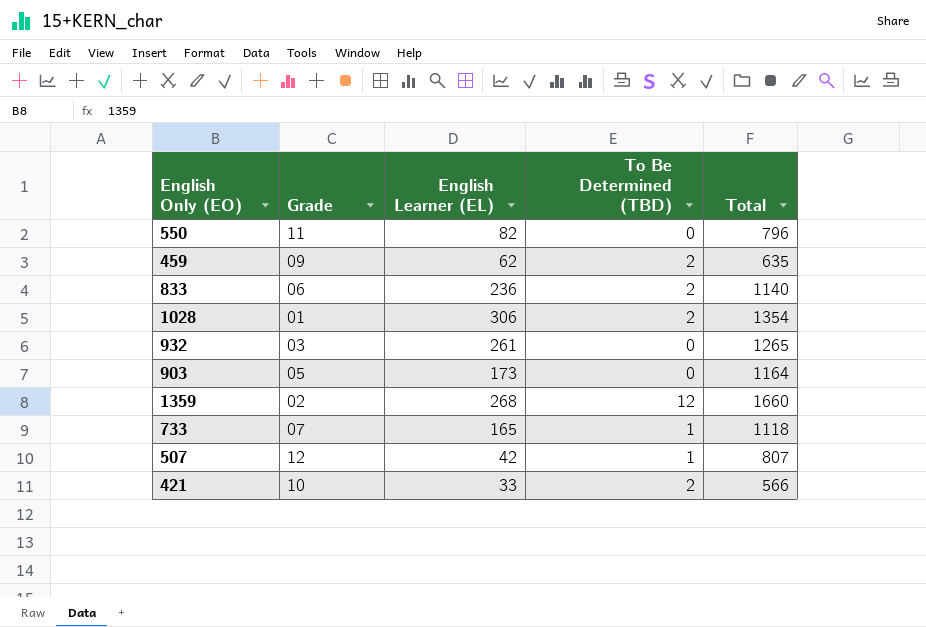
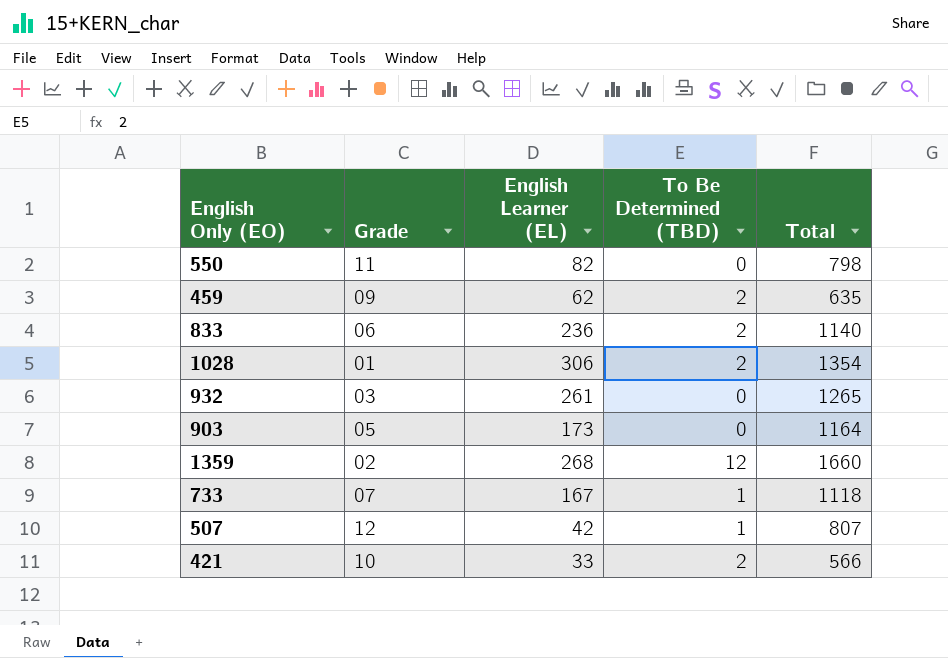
550 | Total: 796 -> 798
733 | English Learner (EL): 165 -> 167

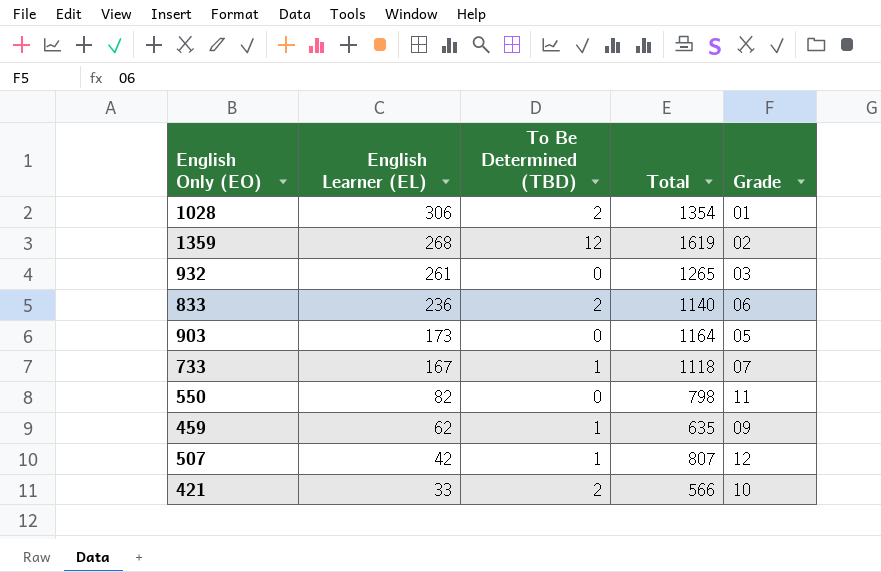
row order: none -> English Learner (EL) descending
column Grade | position: 2 -> 5
1359 | Total: 1660 -> 1619
459 | To Be Determined (TBD): 2 -> 1

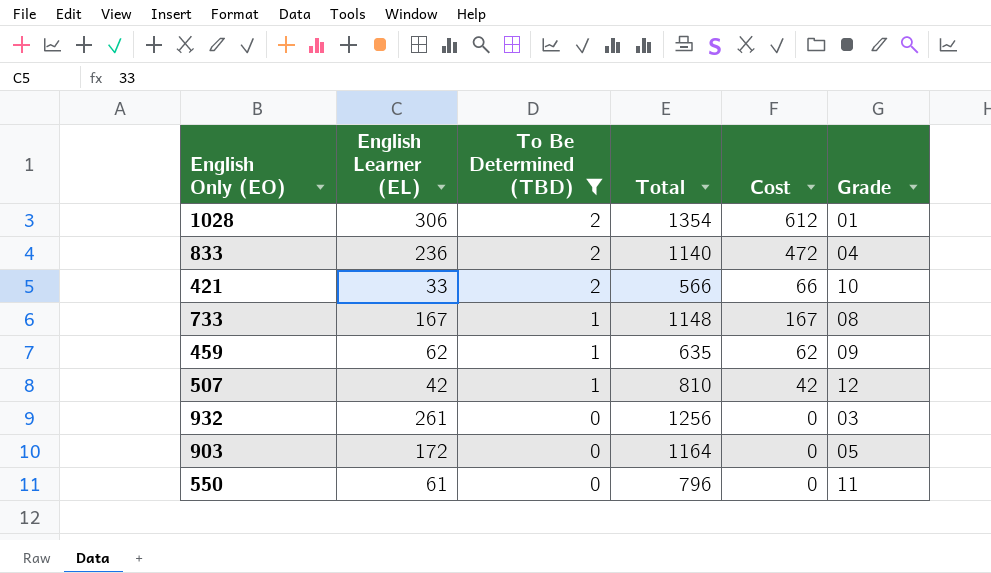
filter: none -> To Be Determined (TBD) != 12
row order: English Learner (EL) descending -> To Be Determined (TBD) descending
column Cost | formula: none -> [English Learner (EL)] * [To Be Determined (TBD)]
833 | Grade: 06 -> 04
733 | Total: 1118 -> 1148
733 | Grade: 07 -> 08
507 | Total: 807 -> 810
932 | Total: 1265 -> 1256
903 | English Learner (EL): 173 -> 172
550 | English Learner (EL): 82 -> 61
550 | Total: 798 -> 796

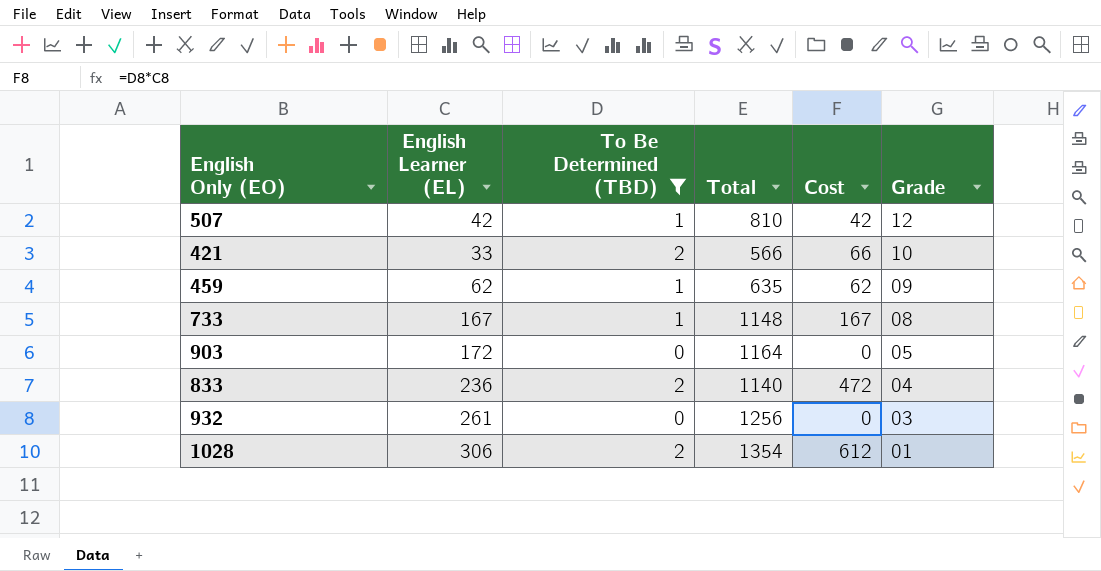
row order: To Be Determined (TBD) descending -> Grade descending
row 550: 61 | 0 | 796 | 0 | 11 -> none

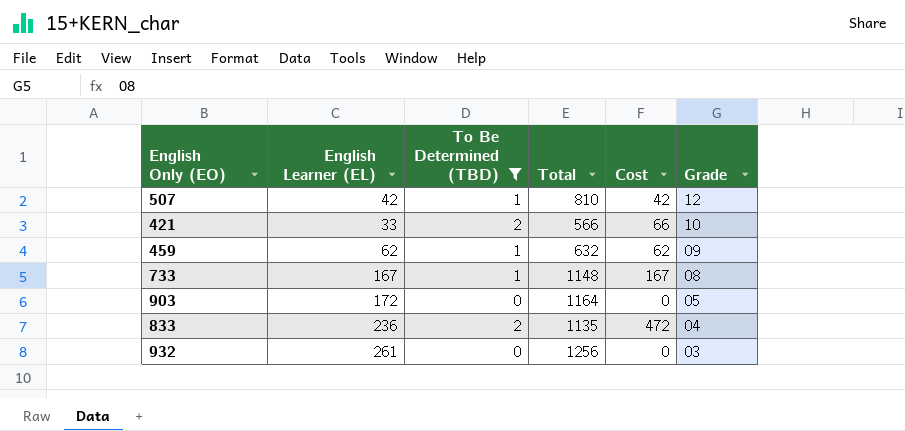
row 1028: 306 | 2 | 1354 | 612 | 01 -> none
459 | Total: 635 -> 632
833 | Total: 1140 -> 1135

